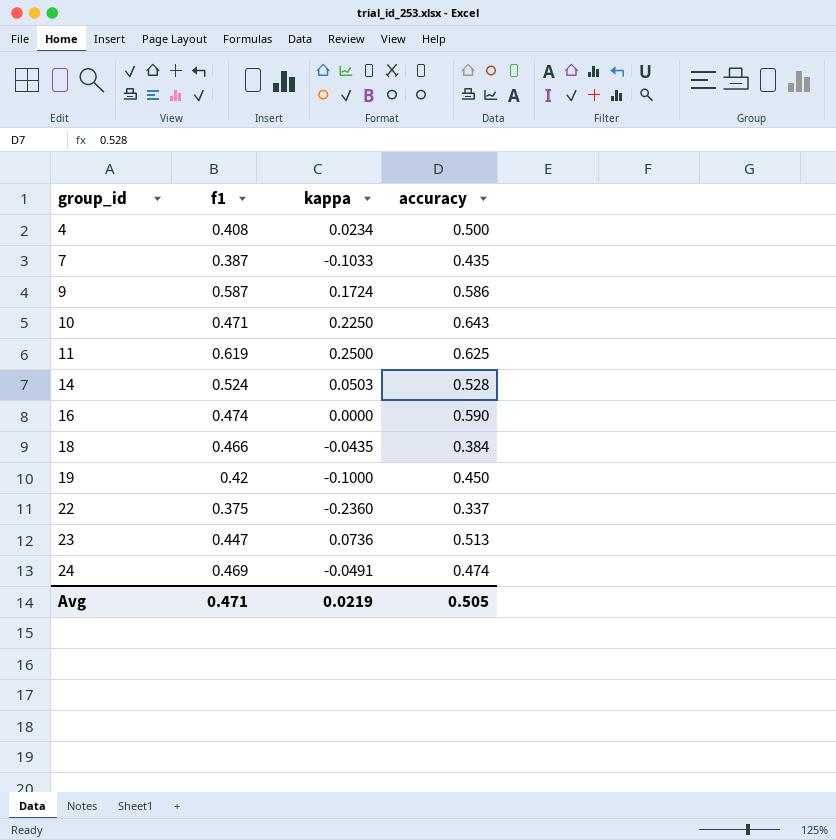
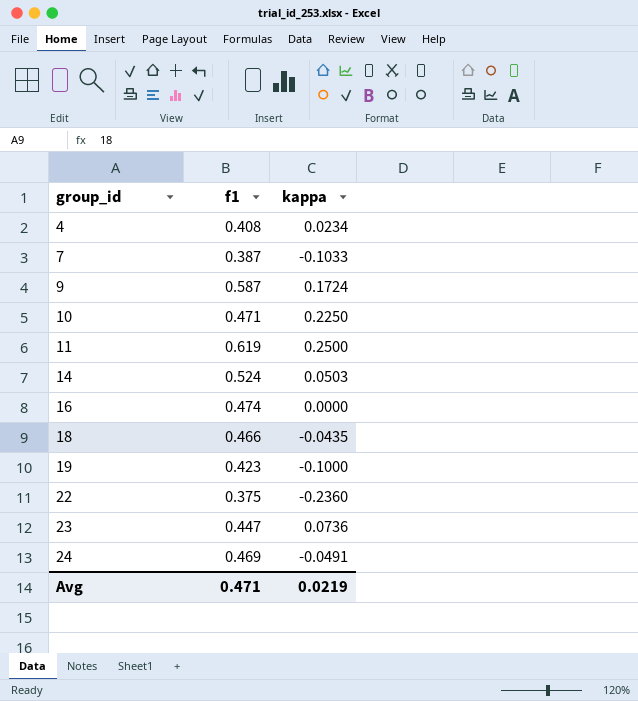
column accuracy | position: 4 -> none
19 | f1: 0.42 -> 0.423

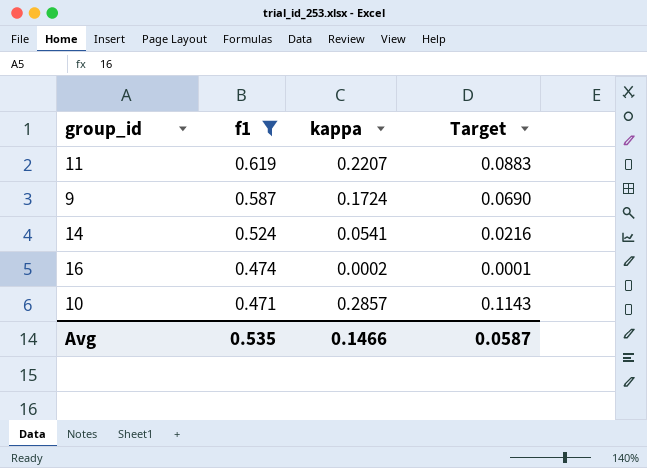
filter: none -> f1 >= 0.471
row order: group_id ascending -> f1 descending
column Target | formula: none -> [kappa] * 0.4
11 | kappa: 0.2500 -> 0.2207
14 | kappa: 0.0503 -> 0.0541
16 | kappa: 0.0000 -> 0.0002
10 | kappa: 0.2250 -> 0.2857
Avg | f1: 0.471 -> 0.535
Avg | kappa: 0.0219 -> 0.1466

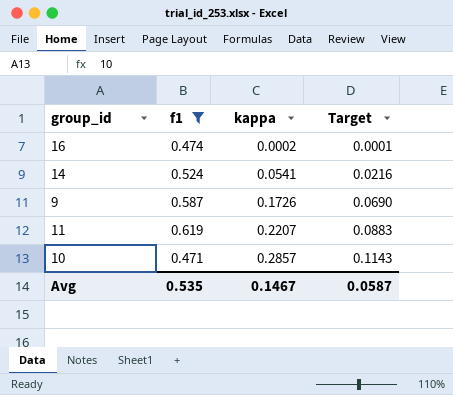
row order: f1 descending -> kappa ascending
9 | kappa: 0.1724 -> 0.1726
Avg | kappa: 0.1466 -> 0.1467

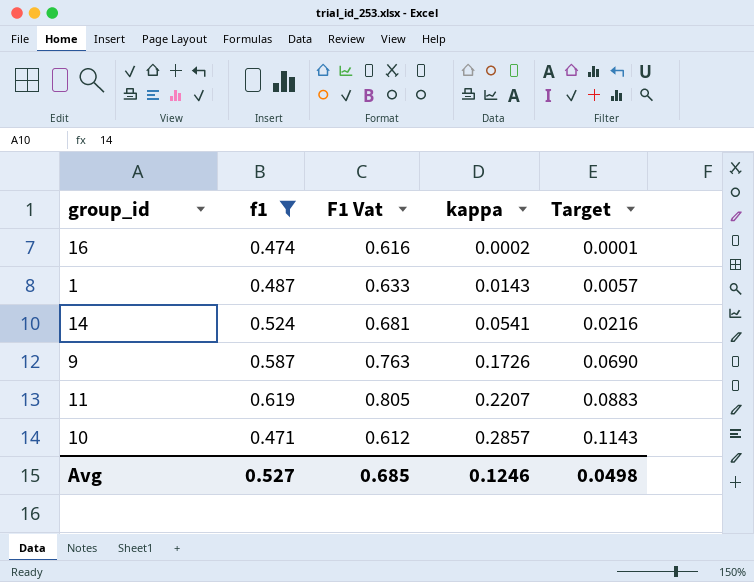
column F1 Vat | formula: none -> [f1] * 1.3
row 1: none -> 0.487 | 0.633 | 0.0143 | 0.0057
Avg | f1: 0.535 -> 0.527
Avg | kappa: 0.1467 -> 0.1246
Avg | Target: 0.0587 -> 0.0498

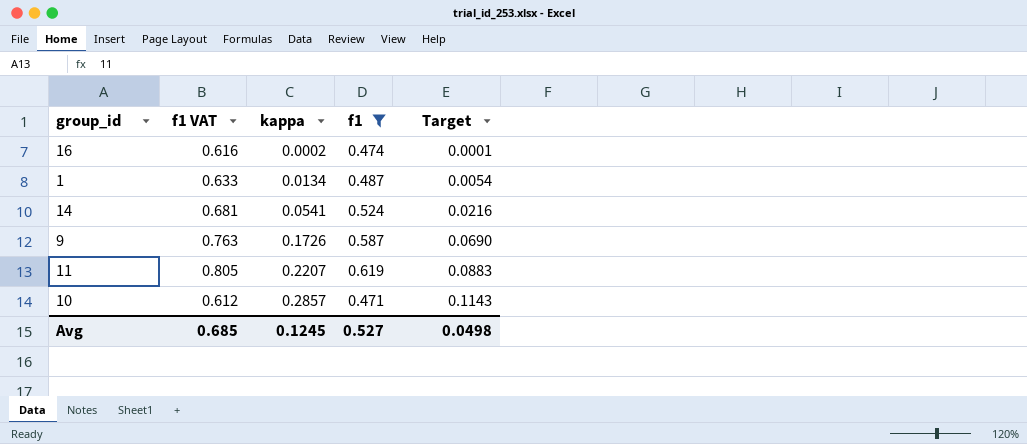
column name: F1 Vat -> f1 VAT
column f1 | position: 2 -> 4
1 | kappa: 0.0143 -> 0.0134
1 | Target: 0.0057 -> 0.0054
Avg | kappa: 0.1246 -> 0.1245

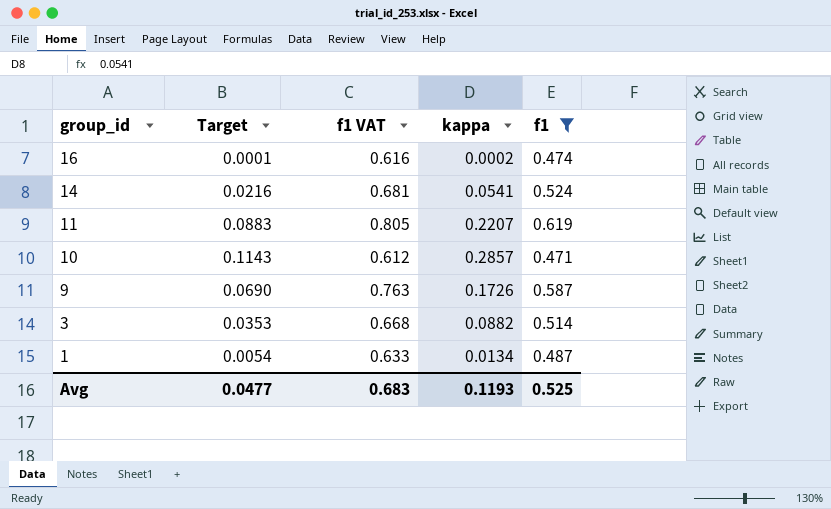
row order: kappa ascending -> group_id descending
column Target | position: 5 -> 2
row 3: none -> 0.0353 | 0.668 | 0.0882 | 0.514
Avg | Target: 0.0498 -> 0.0477
Avg | f1 VAT: 0.685 -> 0.683
Avg | kappa: 0.1245 -> 0.1193
Avg | f1: 0.527 -> 0.525

